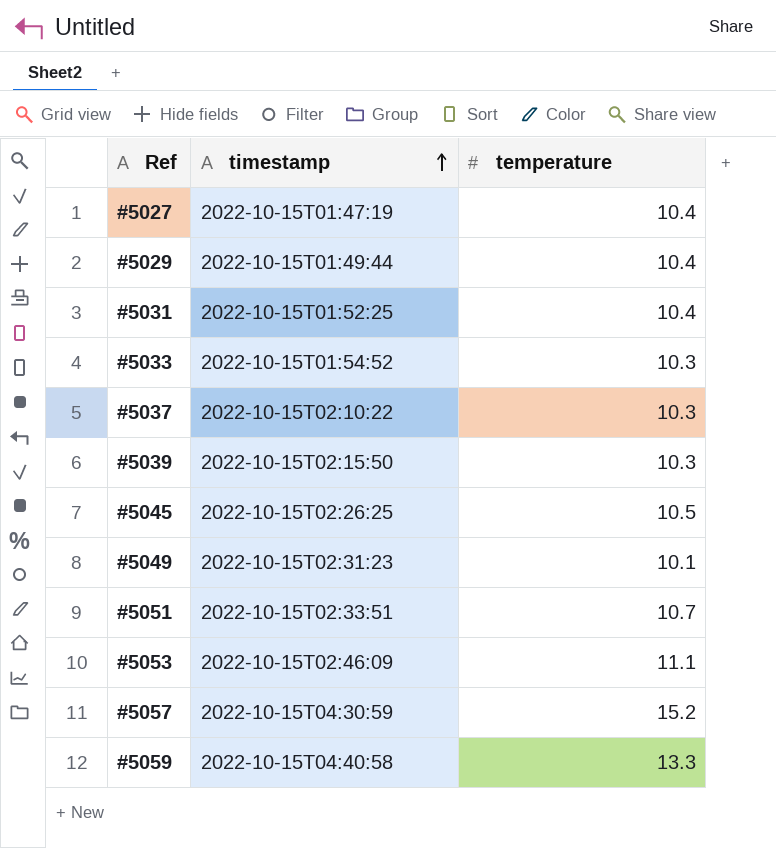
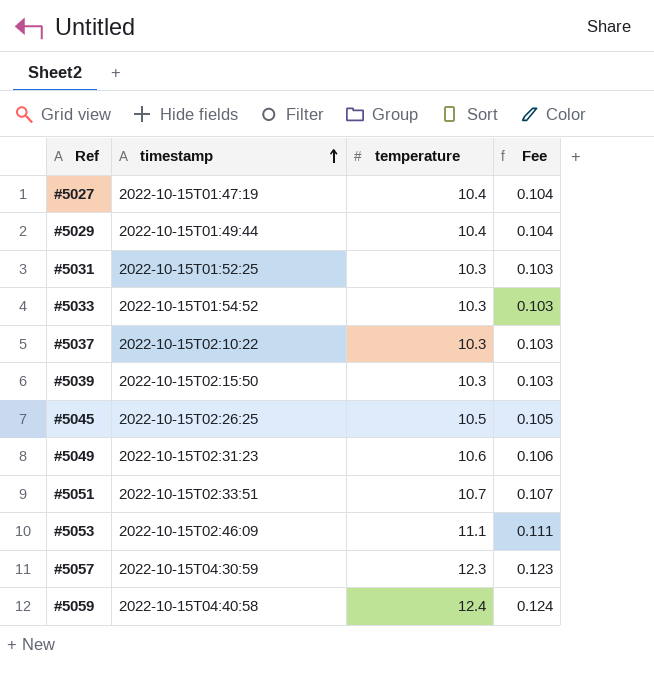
column Fee | formula: none -> [temperature] * 0.01
#5031 | temperature: 10.4 -> 10.3
#5049 | temperature: 10.1 -> 10.6
#5057 | temperature: 15.2 -> 12.3
#5059 | temperature: 13.3 -> 12.4

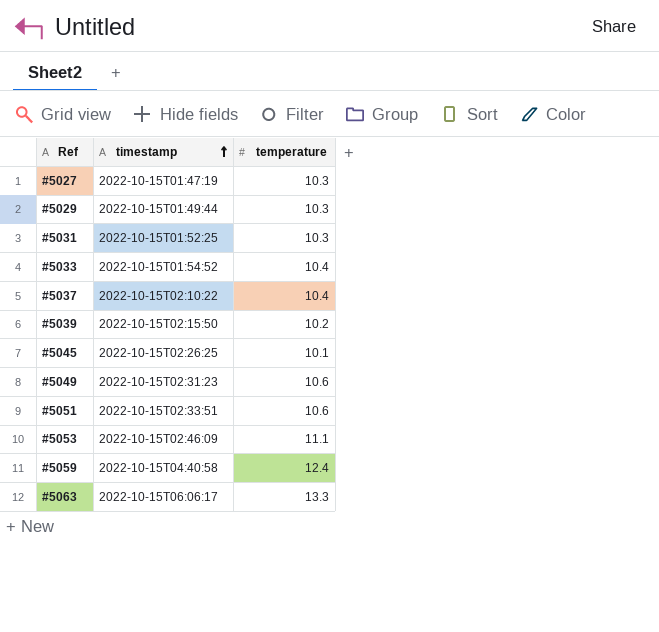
column Fee | formula: [temperature] * 0.01 -> none
row #5057: 2022-10-15T04:30:59 | 12.3 | 0.123 -> none
#5027 | temperature: 10.4 -> 10.3
#5029 | temperature: 10.4 -> 10.3
#5033 | temperature: 10.3 -> 10.4
#5037 | temperature: 10.3 -> 10.4
#5039 | temperature: 10.3 -> 10.2
#5045 | temperature: 10.5 -> 10.1
#5051 | temperature: 10.7 -> 10.6
row #5063: none -> 2022-10-15T06:06:17 | 13.3

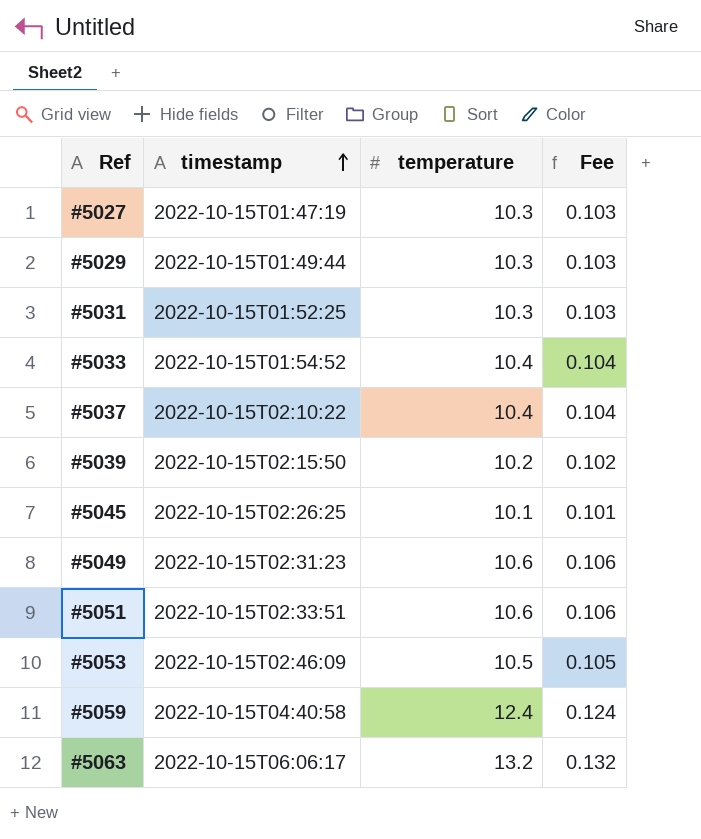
column Fee | formula: none -> [temperature] * 0.01
#5053 | temperature: 11.1 -> 10.5
#5063 | temperature: 13.3 -> 13.2

